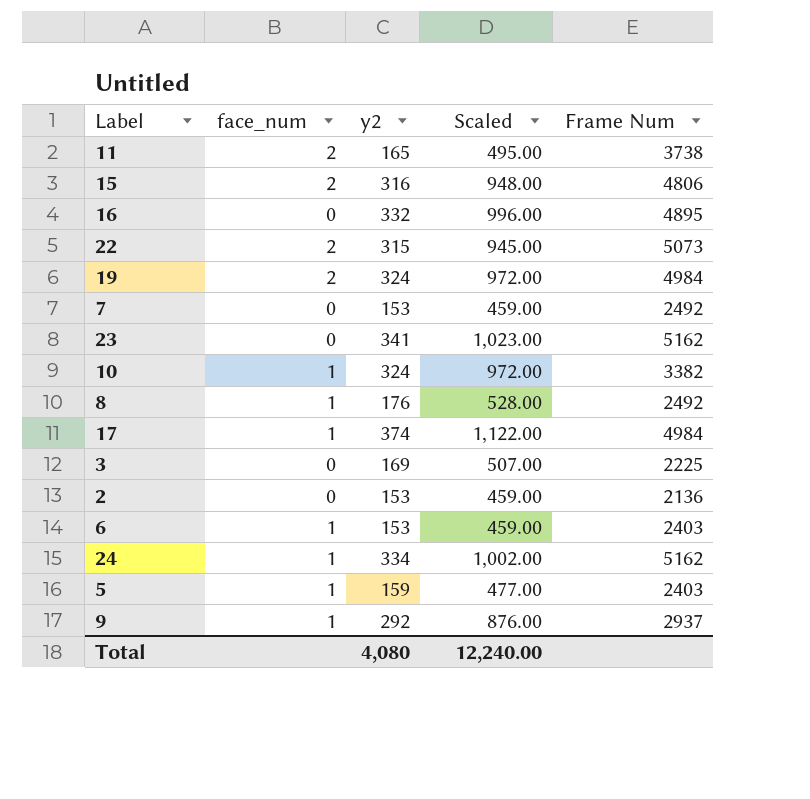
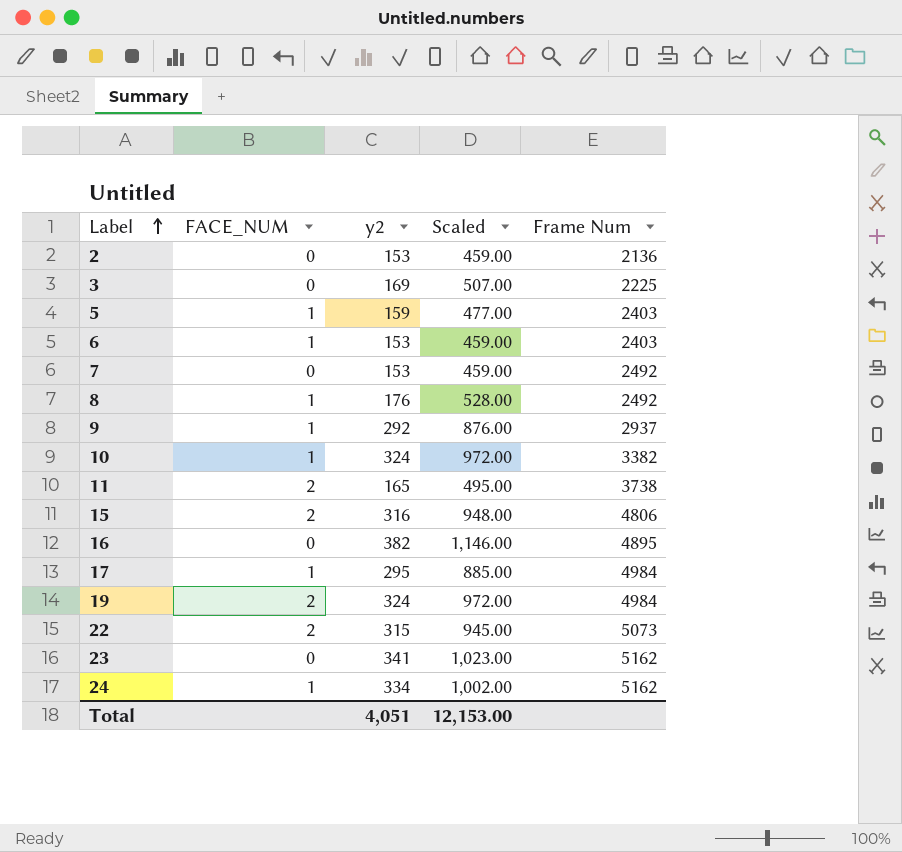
row order: none -> Label ascending
column name: face_num -> FACE_NUM
16 | y2: 332 -> 382
16 | Scaled: 996.00 -> 1,146.00
17 | y2: 374 -> 295
17 | Scaled: 1,122.00 -> 885.00
Total | y2: 4,080 -> 4,051
Total | Scaled: 12,240.00 -> 12,153.00

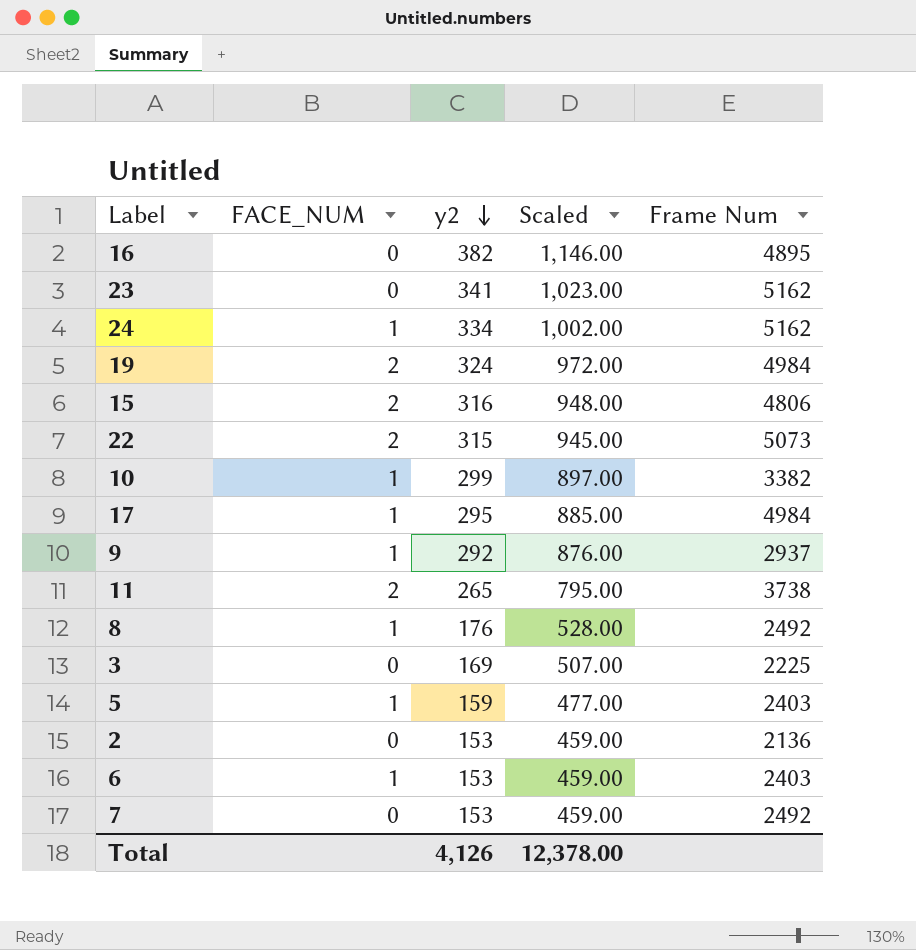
row order: Label ascending -> y2 descending
10 | y2: 324 -> 299
10 | Scaled: 972.00 -> 897.00
11 | y2: 165 -> 265
11 | Scaled: 495.00 -> 795.00
Total | y2: 4,051 -> 4,126
Total | Scaled: 12,153.00 -> 12,378.00

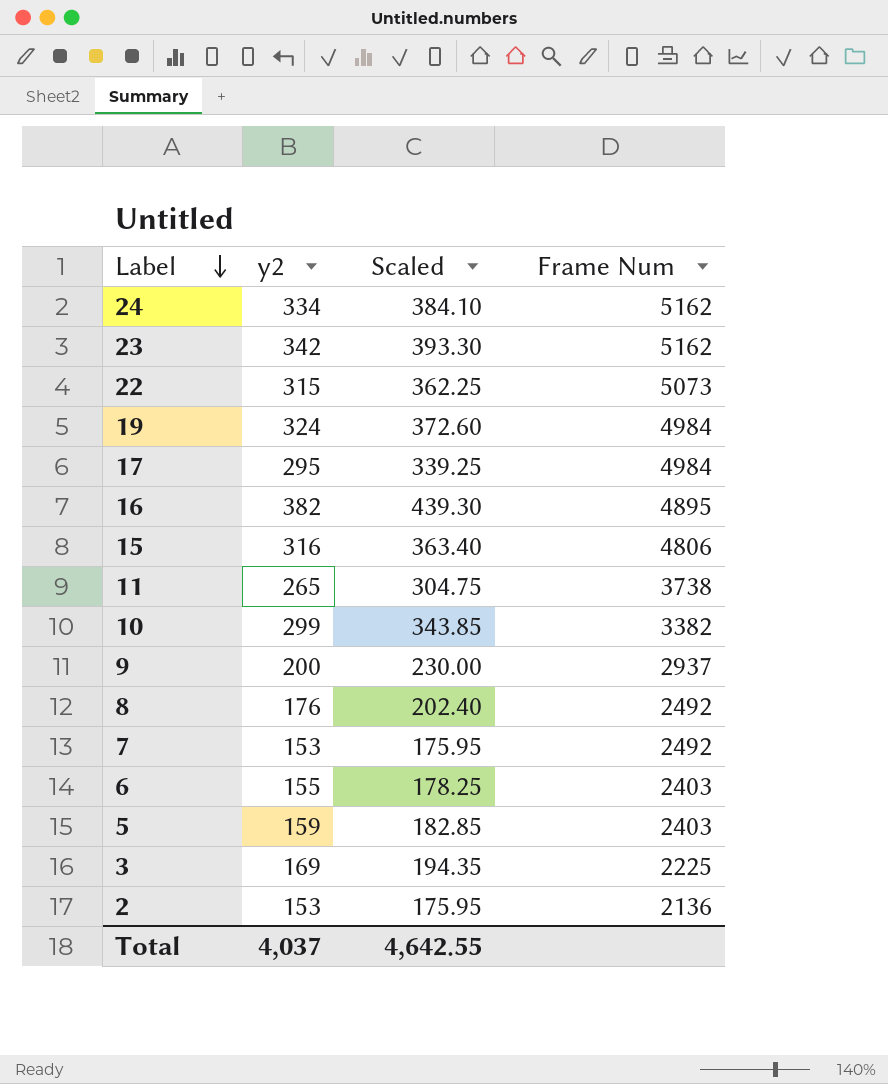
row order: y2 descending -> Label descending
column FACE_NUM | position: 2 -> none
column Scaled | formula: [y2] * 3 -> [y2] * 1.15
23 | y2: 341 -> 342
9 | y2: 292 -> 200
6 | y2: 153 -> 155
Total | y2: 4,126 -> 4,037
Total | Scaled: 12,378.00 -> 4,642.55

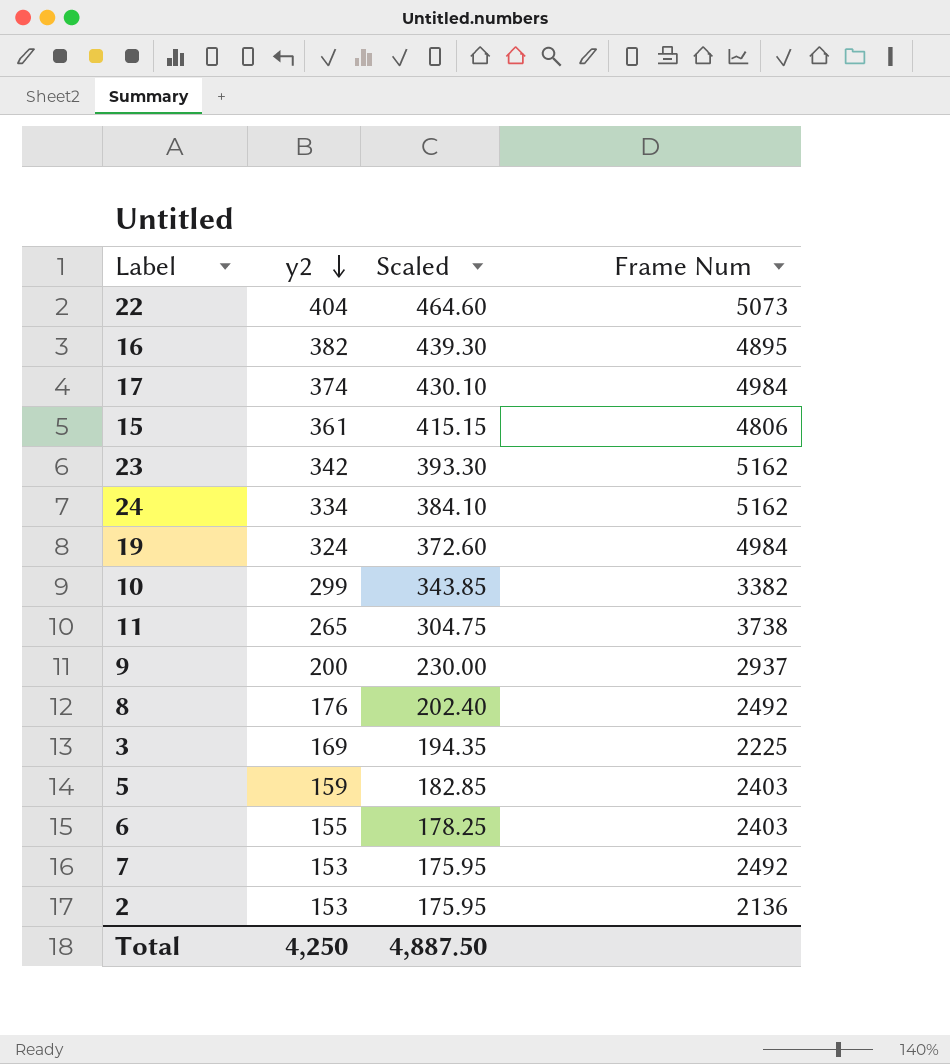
row order: Label descending -> y2 descending
22 | y2: 315 -> 404
22 | Scaled: 362.25 -> 464.60
17 | y2: 295 -> 374
17 | Scaled: 339.25 -> 430.10
15 | y2: 316 -> 361
15 | Scaled: 363.40 -> 415.15
Total | y2: 4,037 -> 4,250
Total | Scaled: 4,642.55 -> 4,887.50

